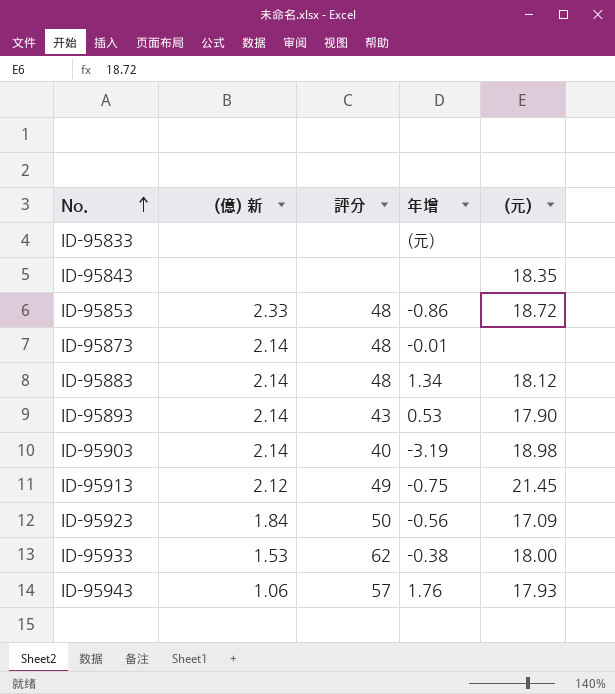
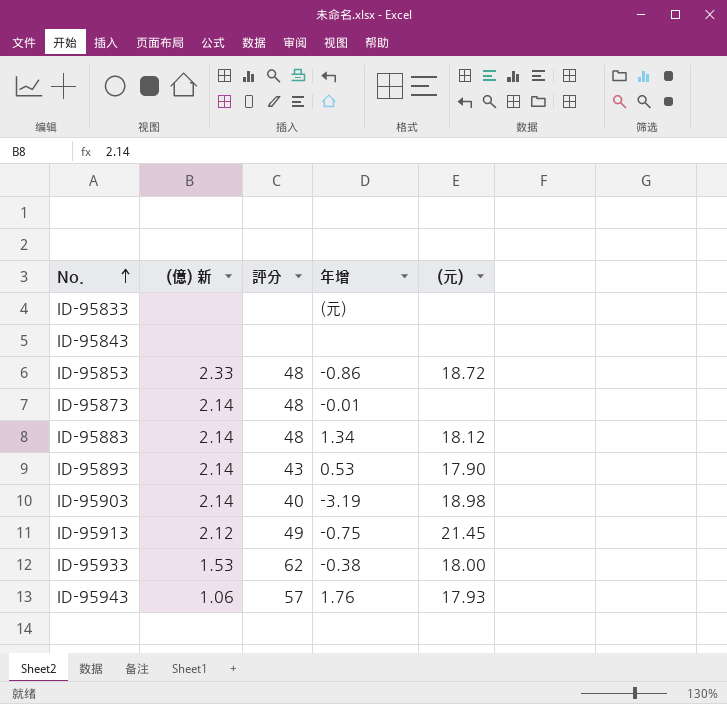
row ID-95923: 1.84 | 50 | -0.56 | 17.09 -> none
ID-95843 | (元): 18.35 -> none

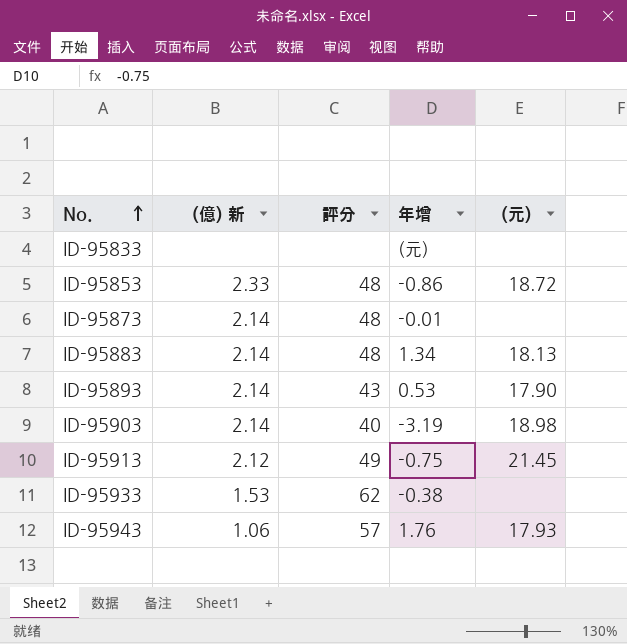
row ID-95843: none | none | none | none -> none
ID-95883 | (元): 18.12 -> 18.13
ID-95933 | (元): 18.00 -> none

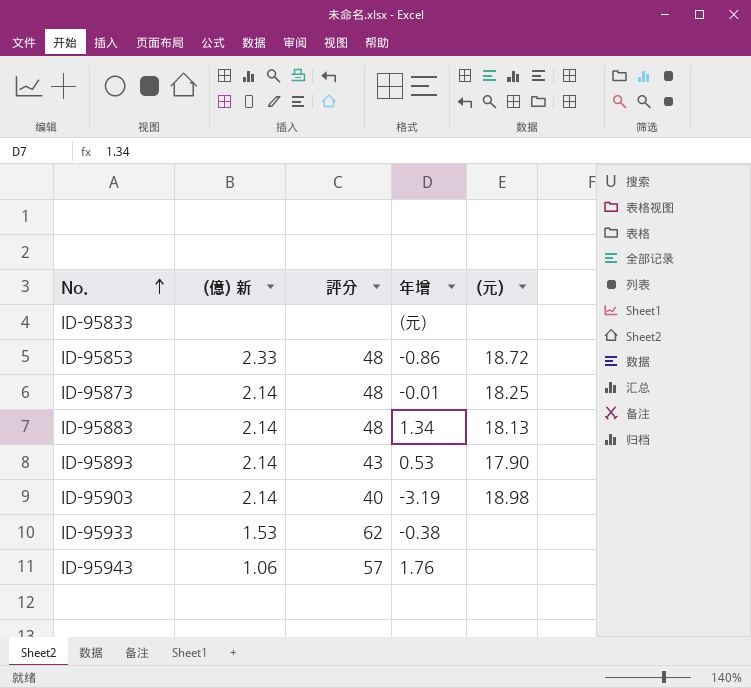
row ID-95913: 2.12 | 49 | -0.75 | 21.45 -> none
ID-95873 | (元): none -> 18.25
ID-95943 | (元): 17.93 -> none

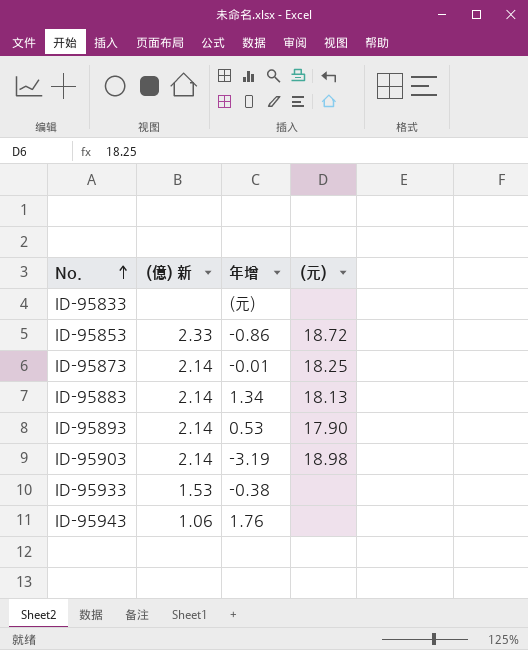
column 評分 | position: 3 -> none

